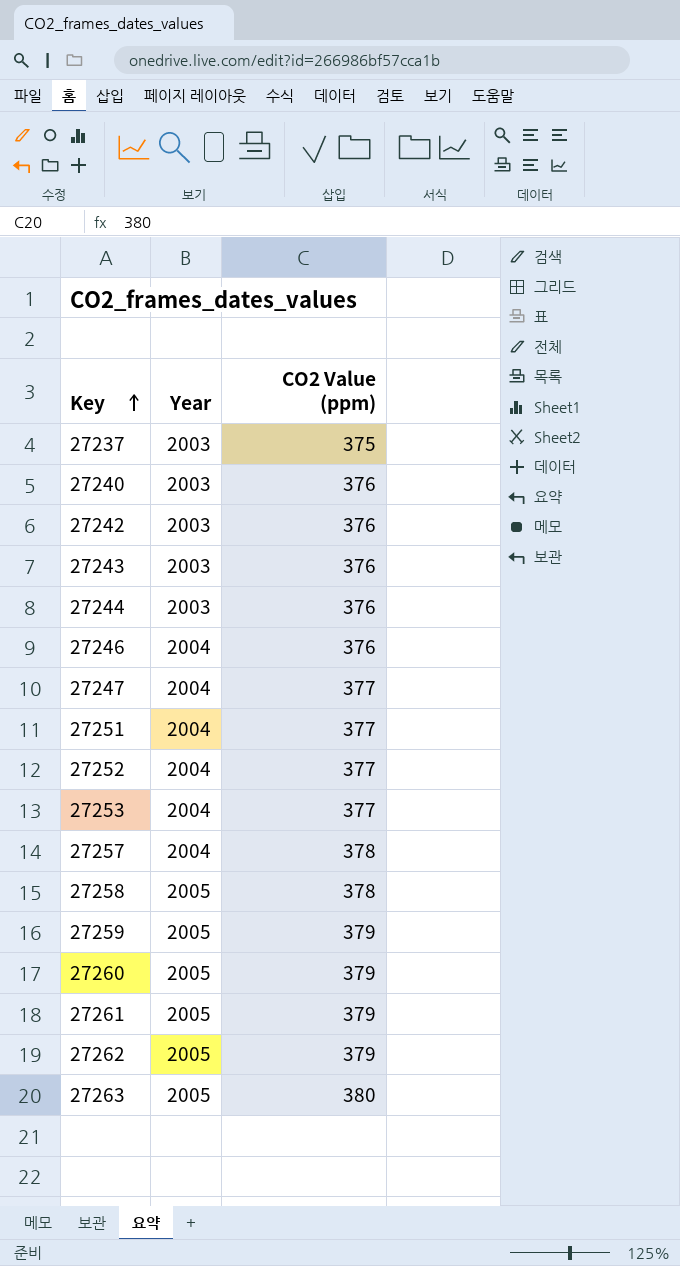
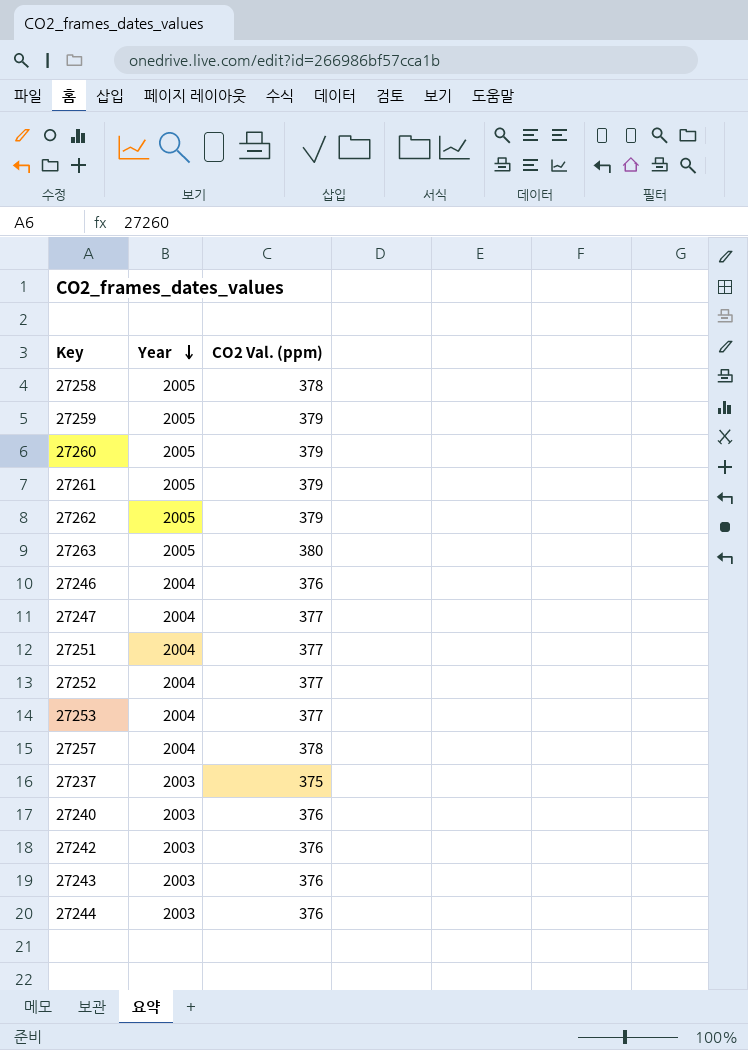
row order: Key ascending -> Year descending
column name: CO2 Value (ppm) -> CO2 Val. (ppm)

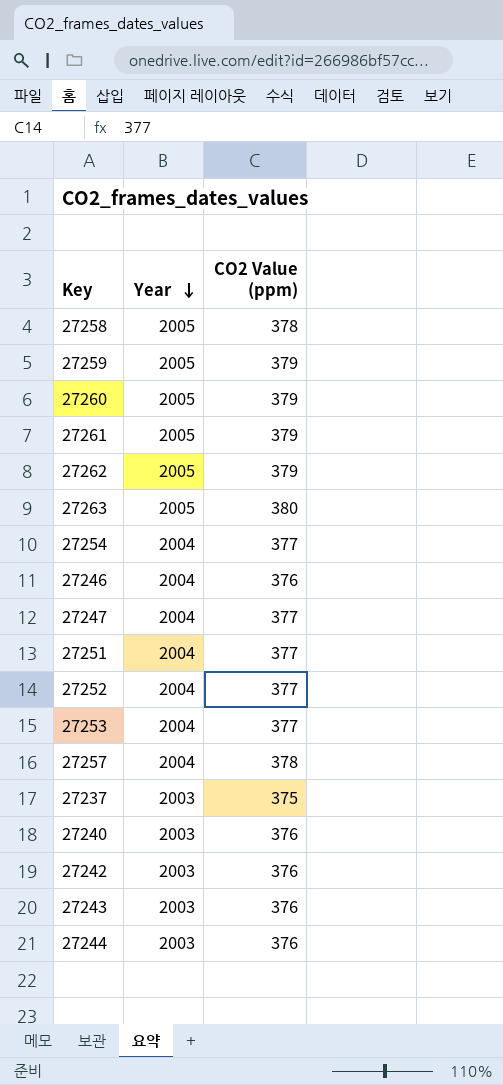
column name: CO2 Val. (ppm) -> CO2 Value (ppm)
row 27254: none -> 2004 | 377

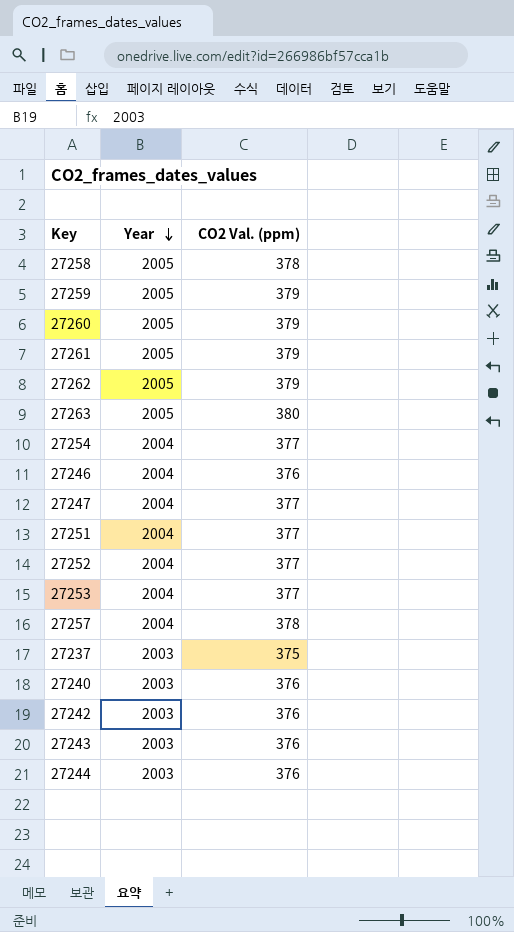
column name: CO2 Value (ppm) -> CO2 Val. (ppm)

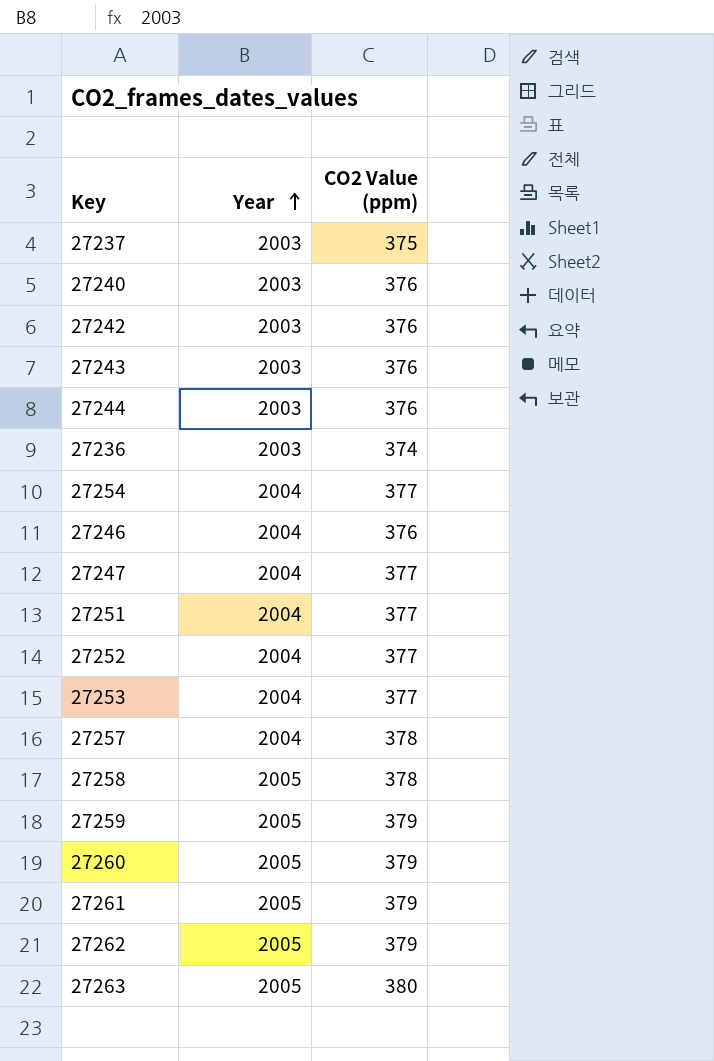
row order: Year descending -> Year ascending
column name: CO2 Val. (ppm) -> CO2 Value (ppm)
row 27236: none -> 2003 | 374

